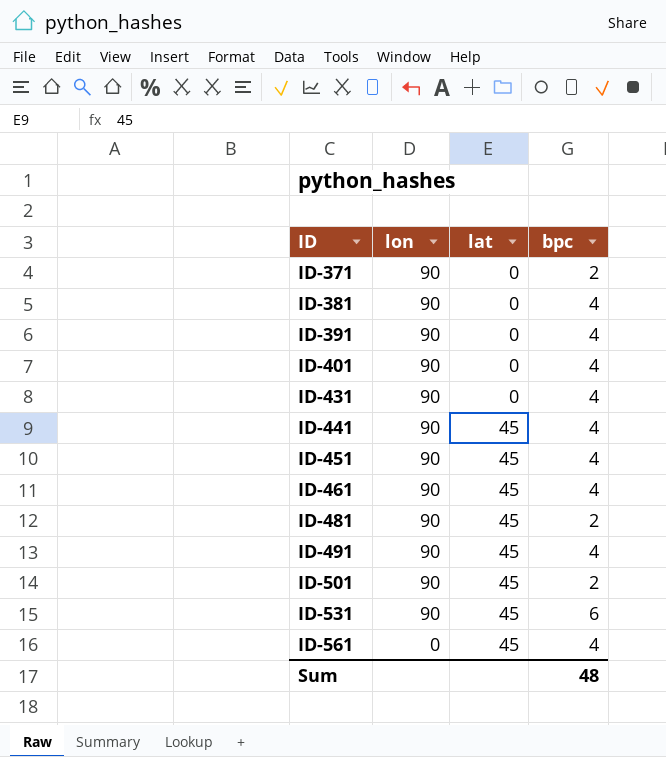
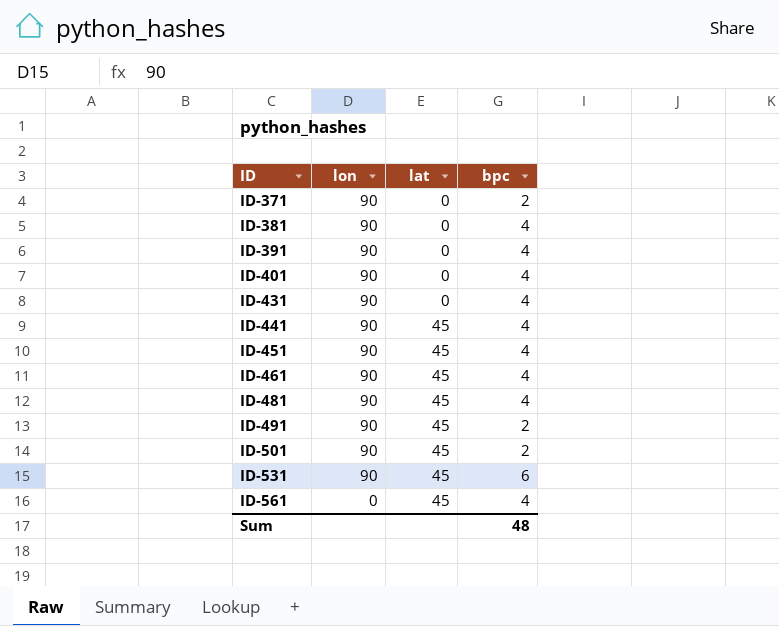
ID-481 | bpc: 2 -> 4
ID-491 | bpc: 4 -> 2

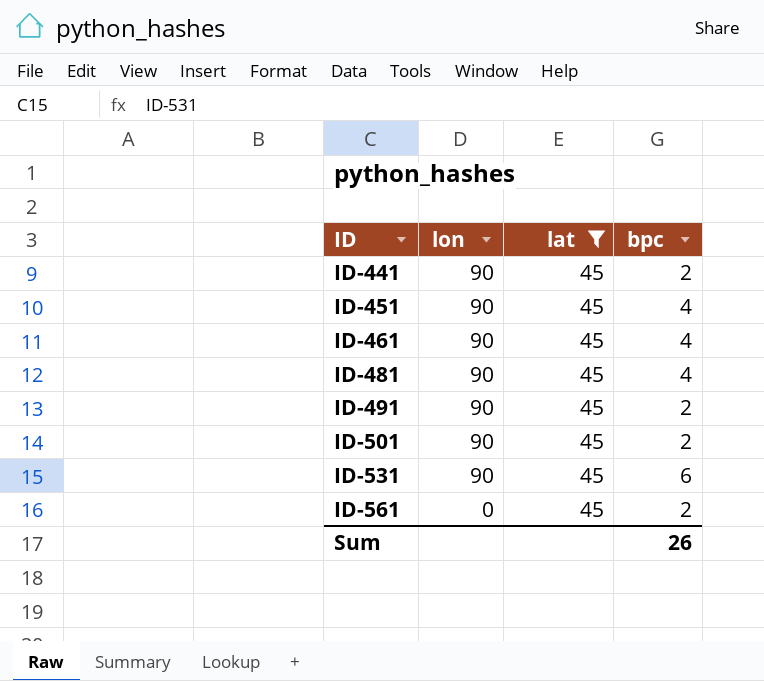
filter: none -> lat = 45
ID-441 | bpc: 4 -> 2
ID-561 | bpc: 4 -> 2
Sum | bpc: 48 -> 26

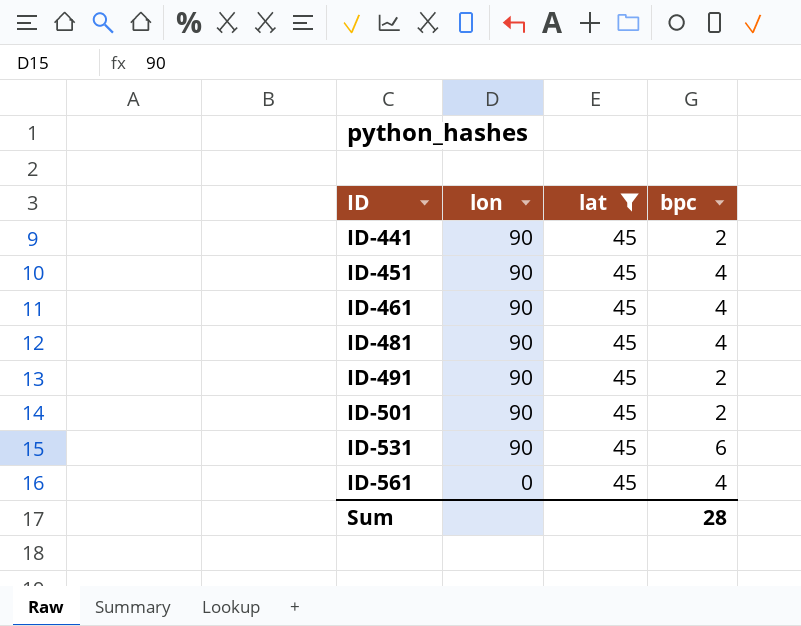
ID-561 | bpc: 2 -> 4
Sum | bpc: 26 -> 28

